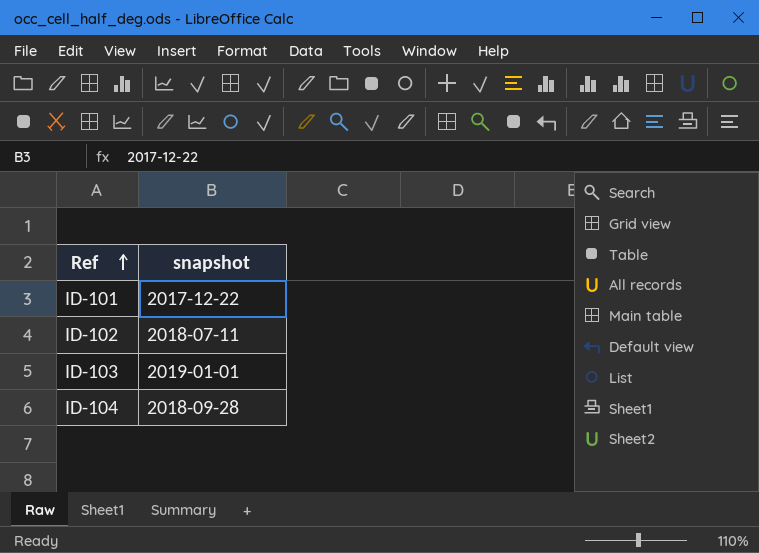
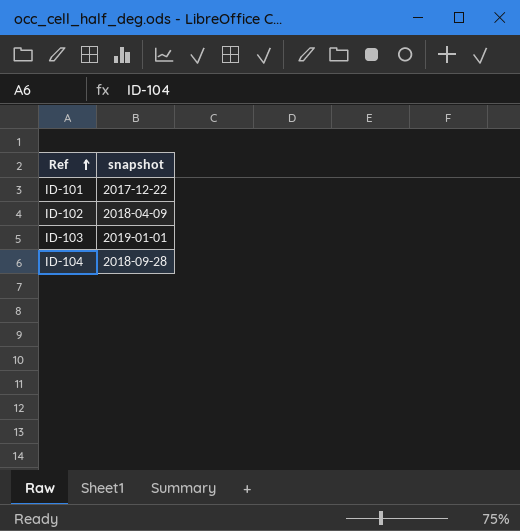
ID-102 | snapshot: 2018-07-11 -> 2018-04-09

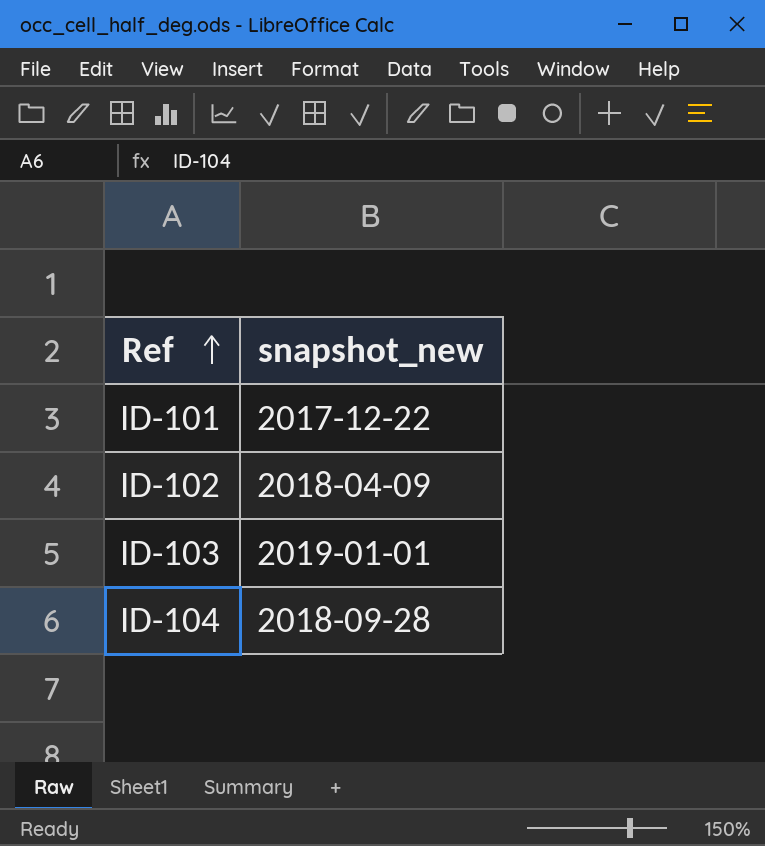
column name: snapshot -> snapshot_new

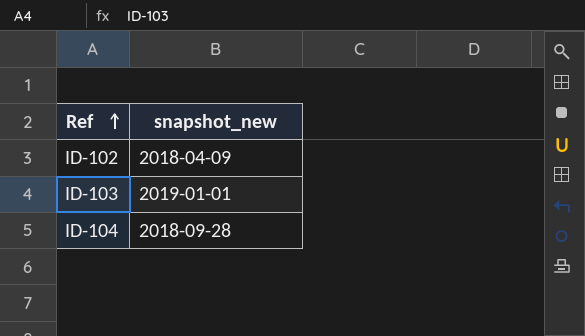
row ID-101: 2017-12-22 -> none

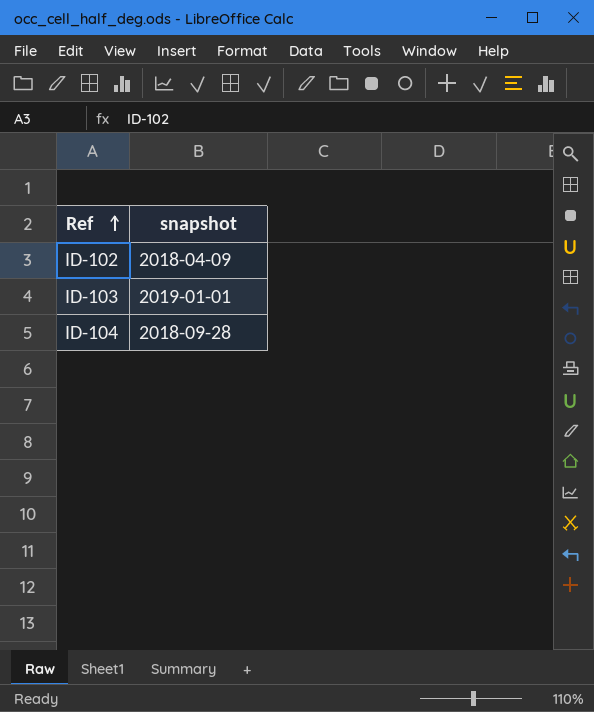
column name: snapshot_new -> snapshot

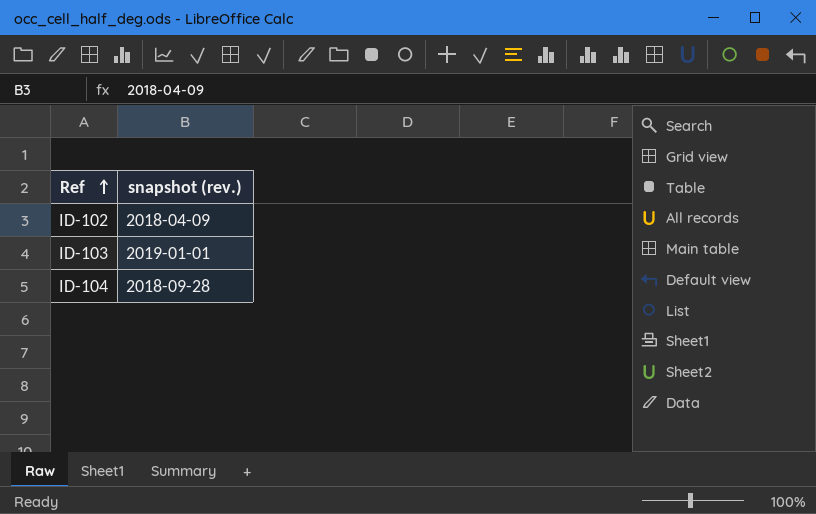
column name: snapshot -> snapshot (rev.)

